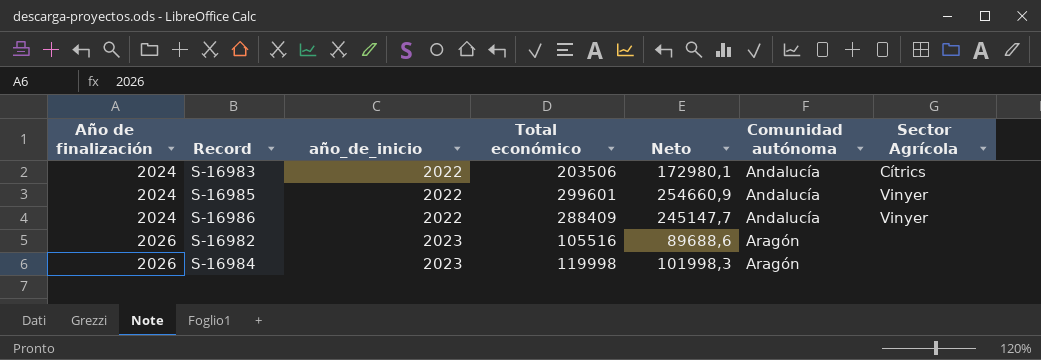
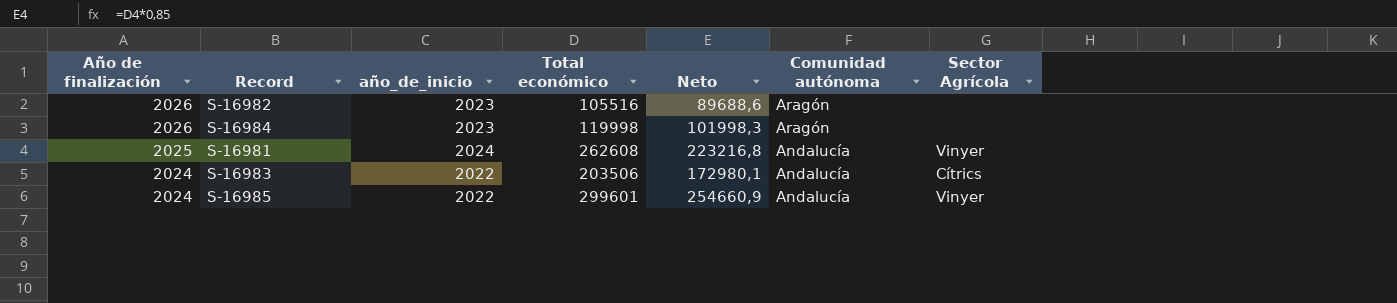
row order: Año de finalización ascending -> Año de finalización descending
row S-16986: 2024 | 2022 | 288409 | 245147,7 | Andalucía | Vinyer -> none
row S-16981: none -> 2025 | 2024 | 262608 | 223216,8 | Andalucía | Vinyer

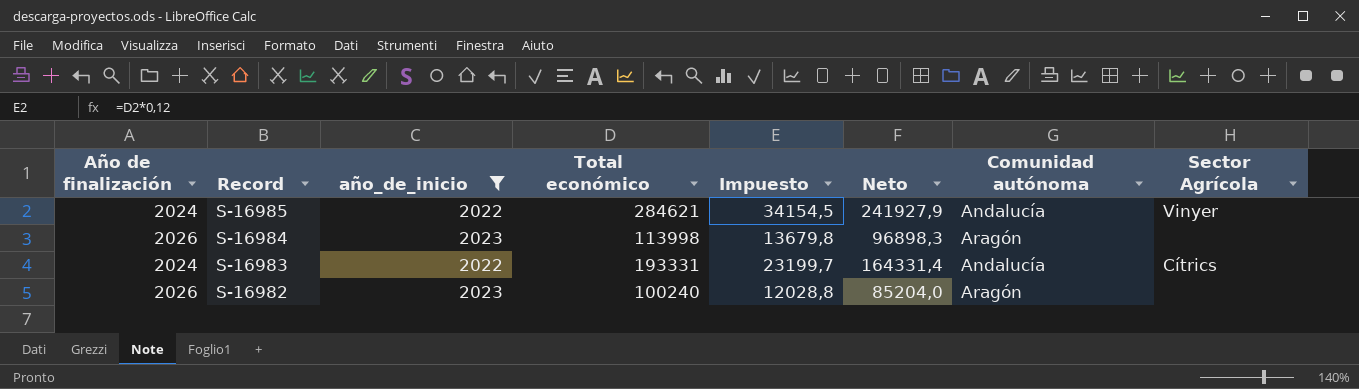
filter: none -> año_de_inicio != 2024
row order: Año de finalización descending -> Record descending
column Impuesto | formula: none -> [Total económico] * 0,12
S-16985 | Total económico: 299601 -> 284621
S-16985 | Neto: 254660,9 -> 241927,9
S-16984 | Total económico: 119998 -> 113998
S-16984 | Neto: 101998,3 -> 96898,3
S-16983 | Total económico: 203506 -> 193331
S-16983 | Neto: 172980,1 -> 164331,4
S-16982 | Total económico: 105516 -> 100240
S-16982 | Neto: 89688,6 -> 85204,0

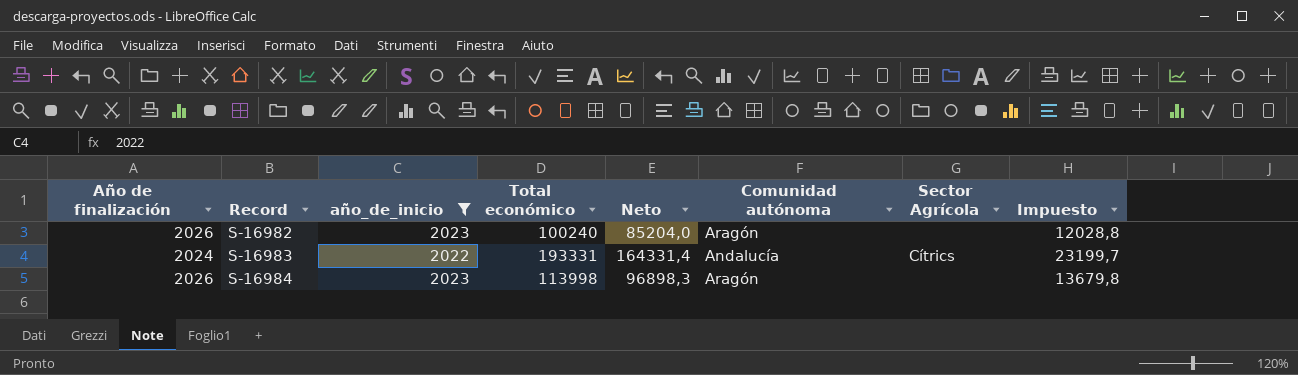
row order: Record descending -> Record ascending
column Impuesto | position: 5 -> 8
row S-16985: 2024 | 2022 | 284621 | 34154,5 | 241927,9 | Andalucía | Vinyer -> none

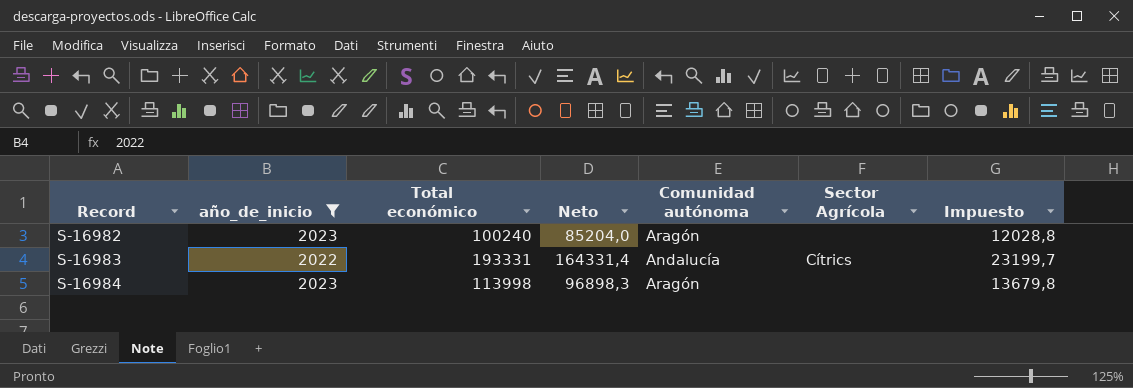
column Año de finalización | position: 1 -> none

